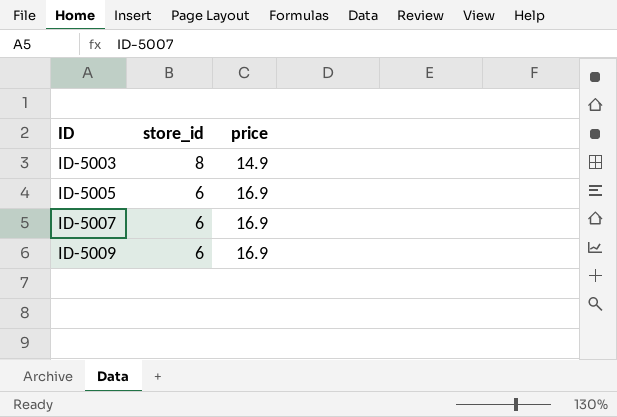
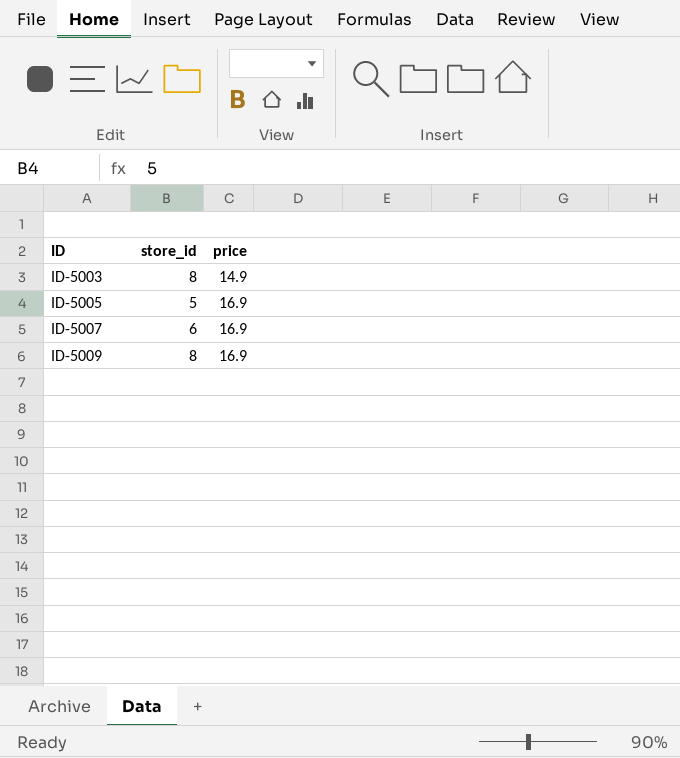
ID-5005 | store_id: 6 -> 5
ID-5009 | store_id: 6 -> 8

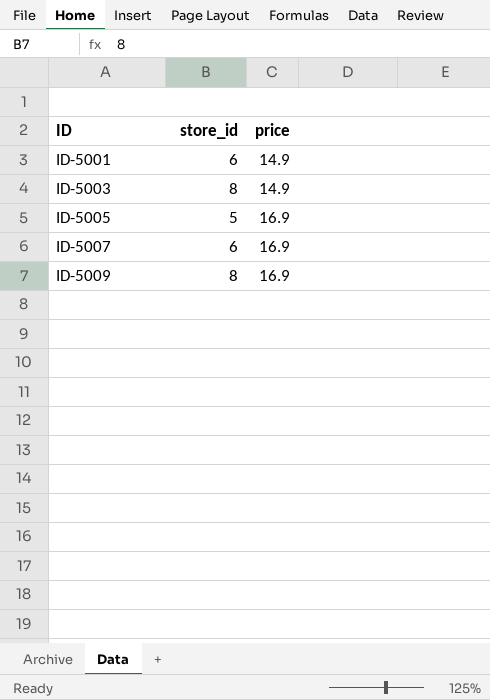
row ID-5001: none -> 6 | 14.9

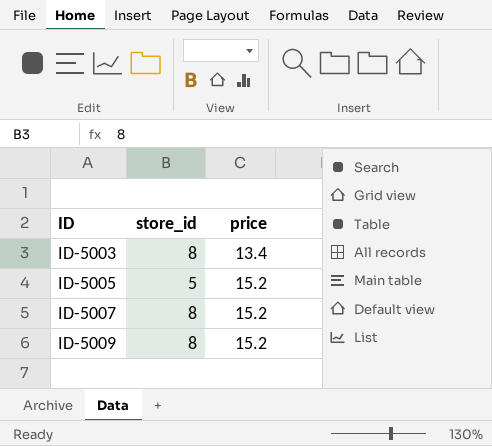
row ID-5001: 6 | 14.9 -> none
ID-5003 | price: 14.9 -> 13.4
ID-5005 | price: 16.9 -> 15.2
ID-5007 | store_id: 6 -> 8
ID-5007 | price: 16.9 -> 15.2
ID-5009 | price: 16.9 -> 15.2

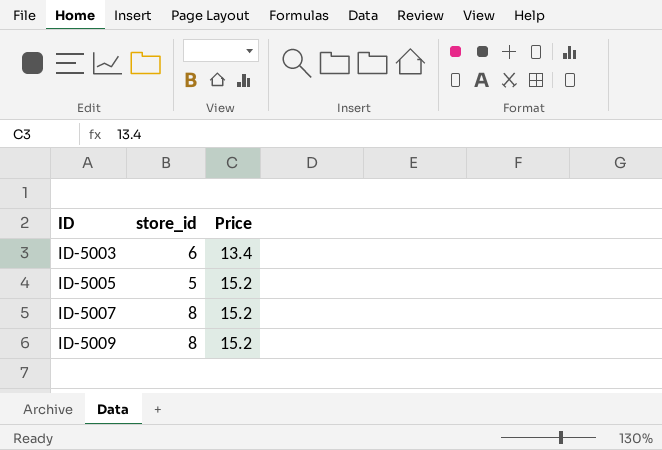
column name: price -> Price
ID-5003 | store_id: 8 -> 6

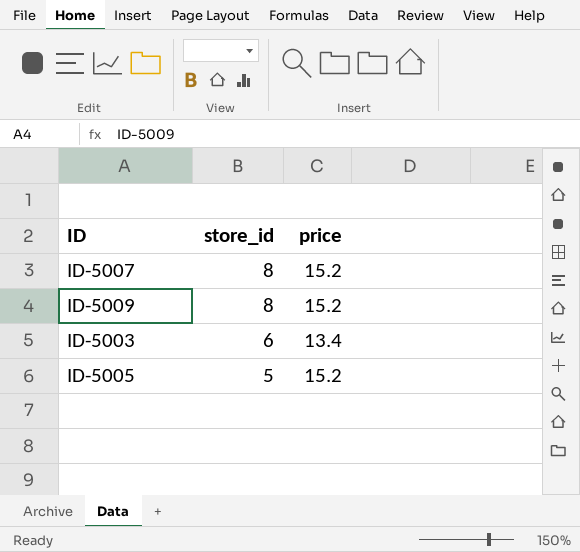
row order: ID ascending -> store_id descending
column name: Price -> price

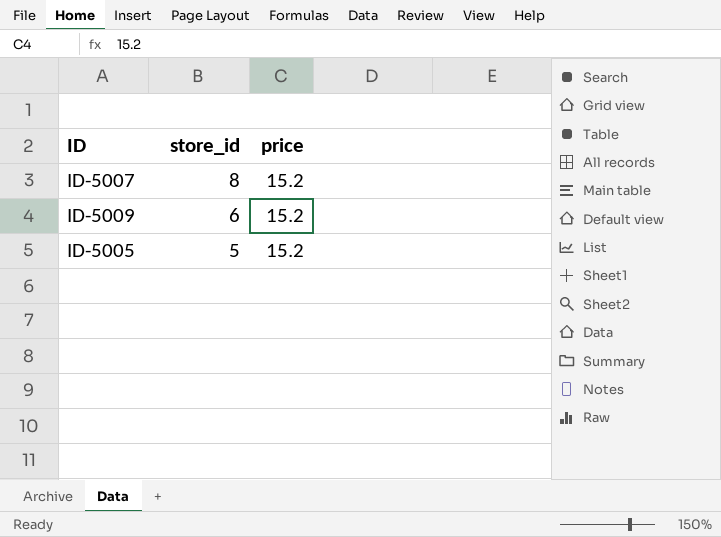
row ID-5003: 6 | 13.4 -> none
ID-5009 | store_id: 8 -> 6

